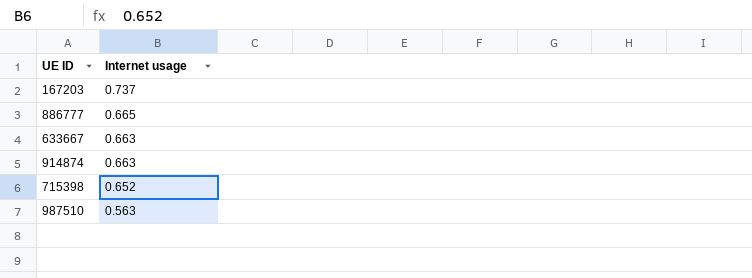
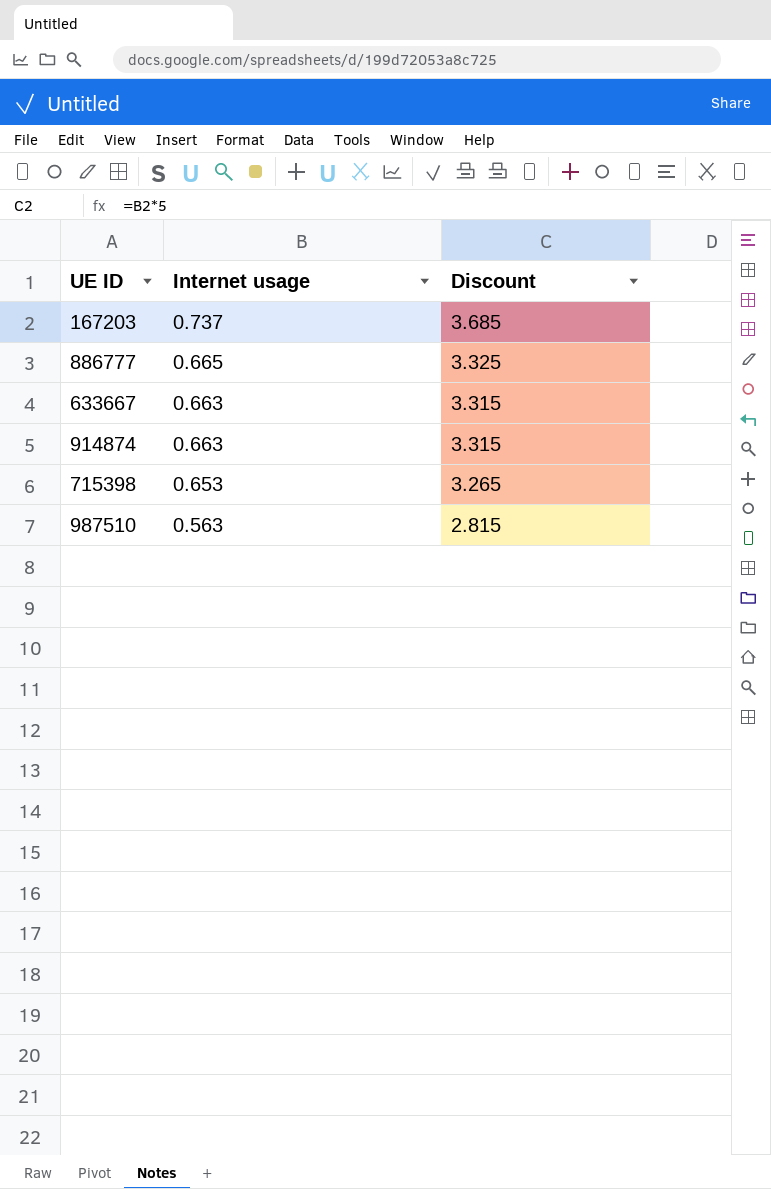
column Discount | formula: none -> [Internet usage] * 5
715398 | Internet usage: 0.652 -> 0.653

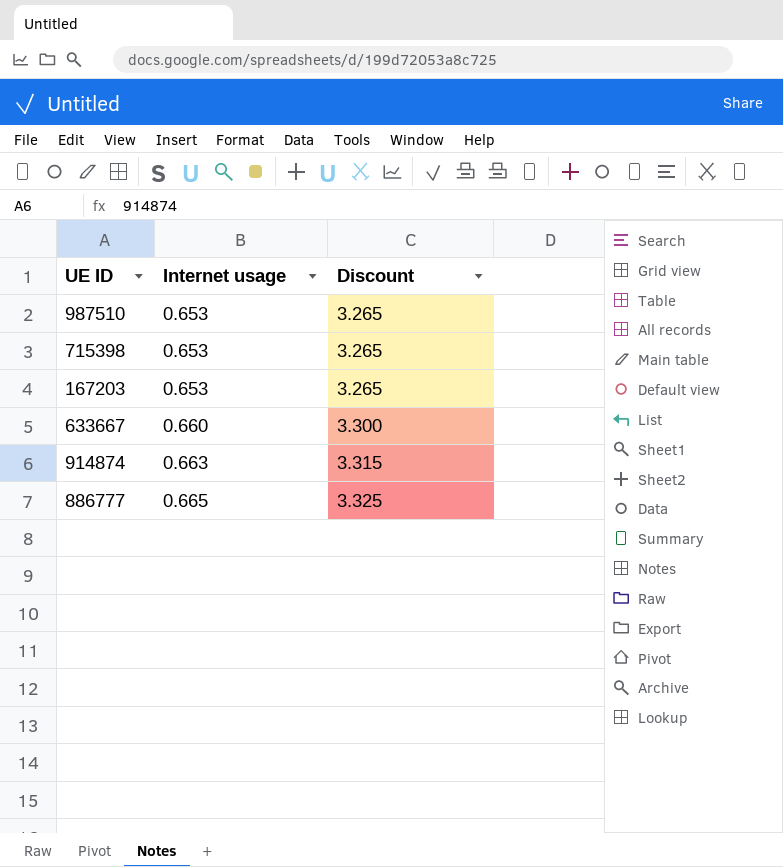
row order: Internet usage descending -> Internet usage ascending
987510 | Internet usage: 0.563 -> 0.653
987510 | Discount: 2.815 -> 3.265
167203 | Internet usage: 0.737 -> 0.653
167203 | Discount: 3.685 -> 3.265
633667 | Internet usage: 0.663 -> 0.660
633667 | Discount: 3.315 -> 3.300

